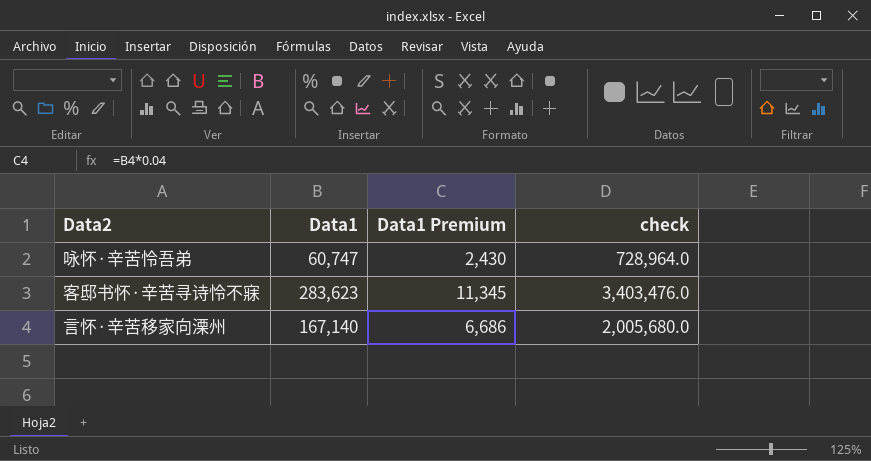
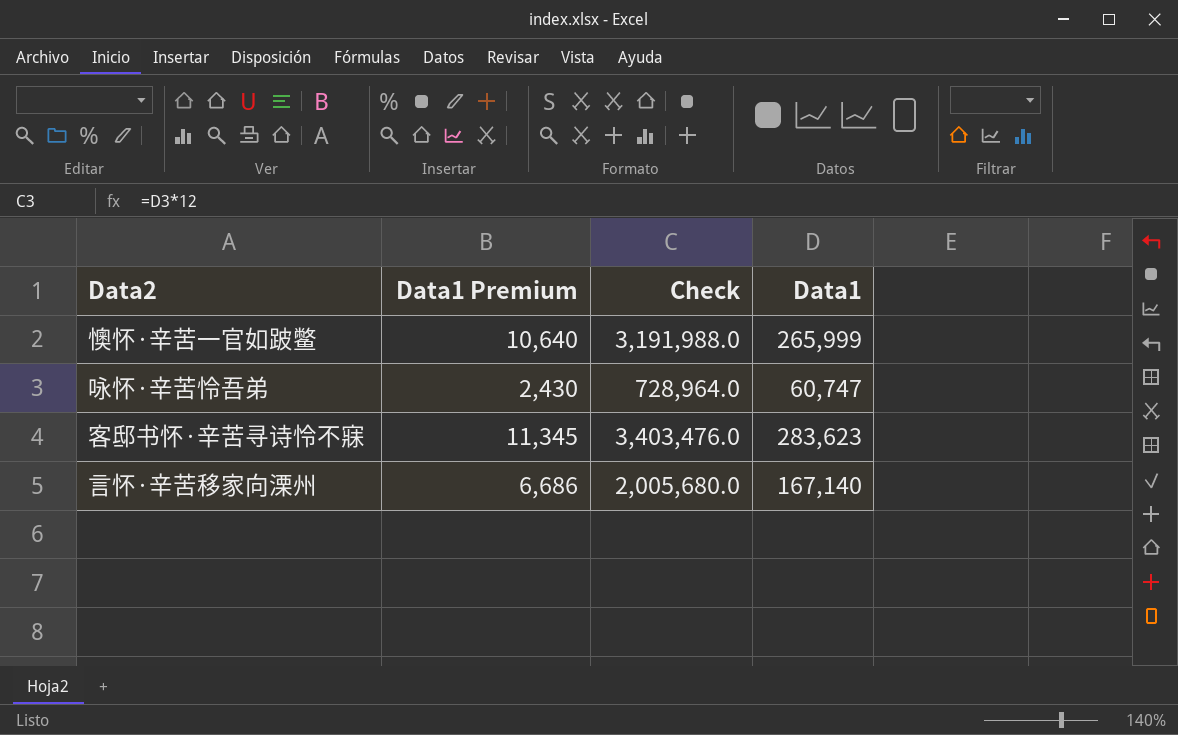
column name: check -> Check
column Data1 | position: 2 -> 4
row 懊怀·辛苦一官如跛鳖: none -> 10,640 | 3,191,988.0 | 265,999

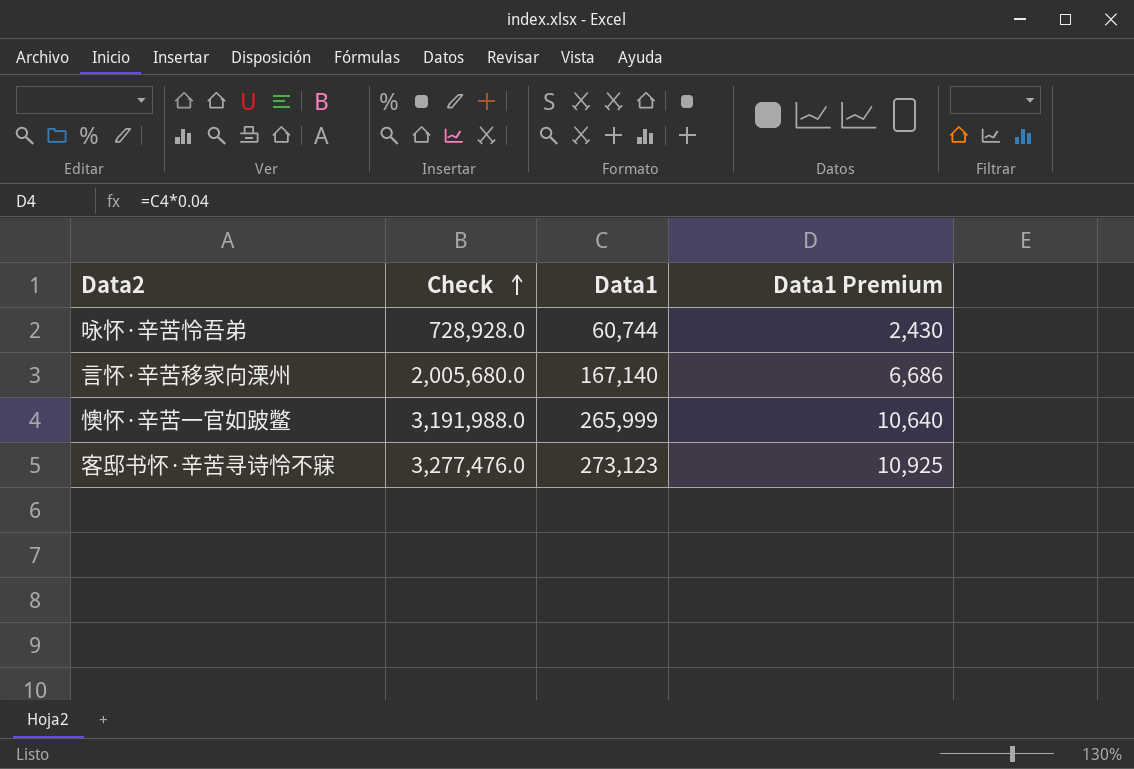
row order: none -> Check ascending
column Data1 Premium | position: 2 -> 4
咏怀·辛苦怜吾弟 | Check: 728,964.0 -> 728,928.0
咏怀·辛苦怜吾弟 | Data1: 60,747 -> 60,744
客邸书怀·辛苦寻诗怜不寐 | Check: 3,403,476.0 -> 3,277,476.0
客邸书怀·辛苦寻诗怜不寐 | Data1: 283,623 -> 273,123
客邸书怀·辛苦寻诗怜不寐 | Data1 Premium: 11,345 -> 10,925

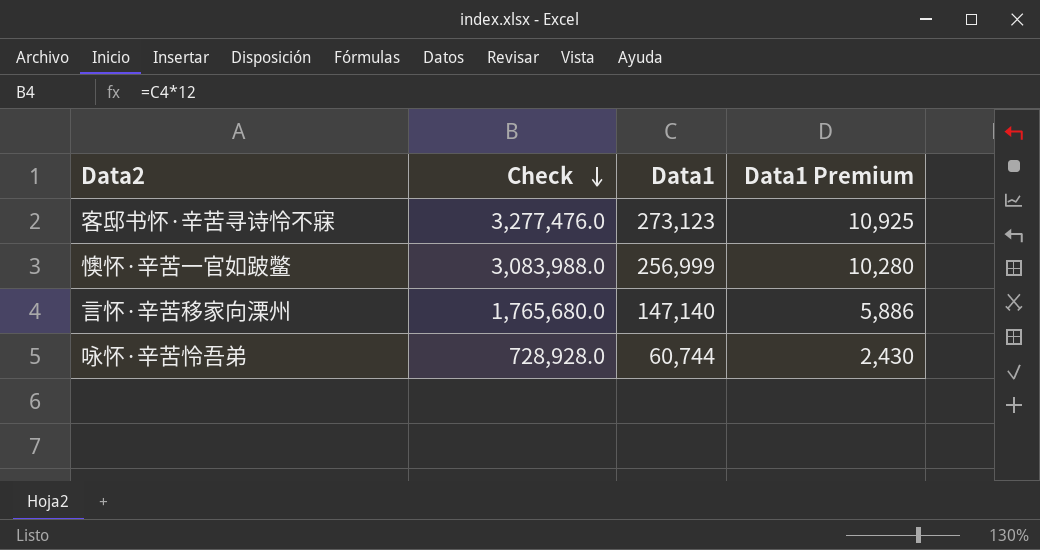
row order: Check ascending -> Check descending
懊怀·辛苦一官如跛鳖 | Check: 3,191,988.0 -> 3,083,988.0
懊怀·辛苦一官如跛鳖 | Data1: 265,999 -> 256,999
懊怀·辛苦一官如跛鳖 | Data1 Premium: 10,640 -> 10,280
言怀·辛苦移家向溧州 | Check: 2,005,680.0 -> 1,765,680.0
言怀·辛苦移家向溧州 | Data1: 167,140 -> 147,140
言怀·辛苦移家向溧州 | Data1 Premium: 6,686 -> 5,886

